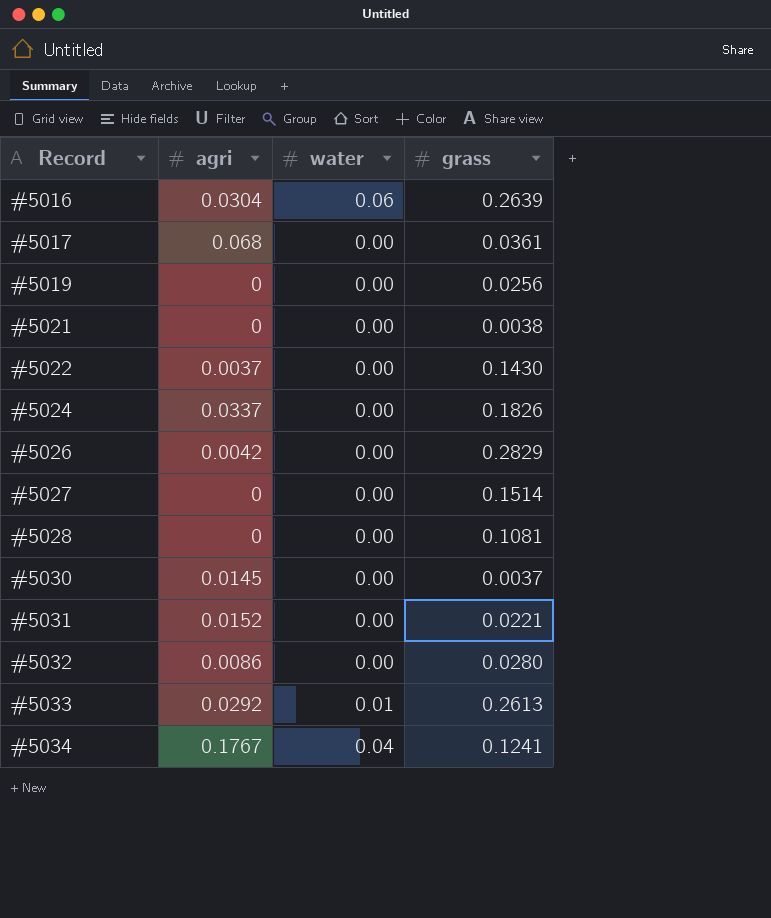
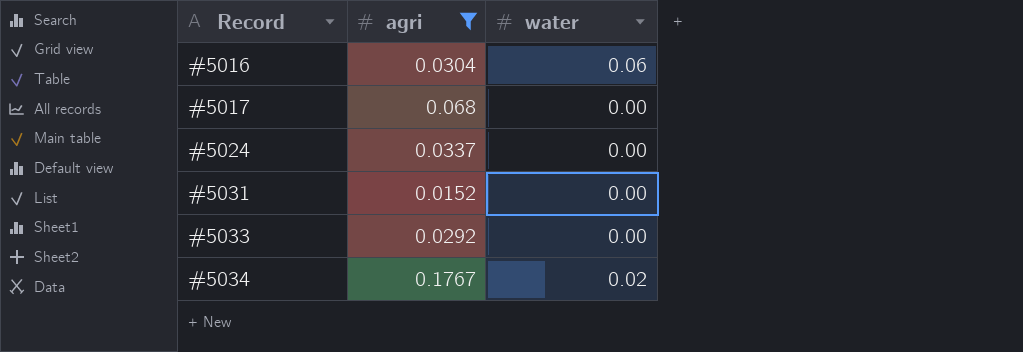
filter: none -> agri >= 0.0152
column grass | position: 4 -> none
#5033 | water: 0.01 -> 0.00
#5034 | water: 0.04 -> 0.02

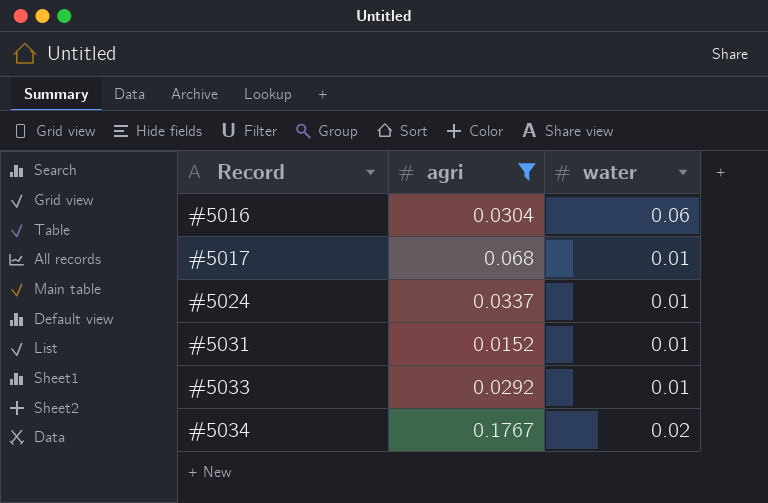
#5017 | water: 0.00 -> 0.01
#5024 | water: 0.00 -> 0.01
#5031 | water: 0.00 -> 0.01
#5033 | water: 0.00 -> 0.01

